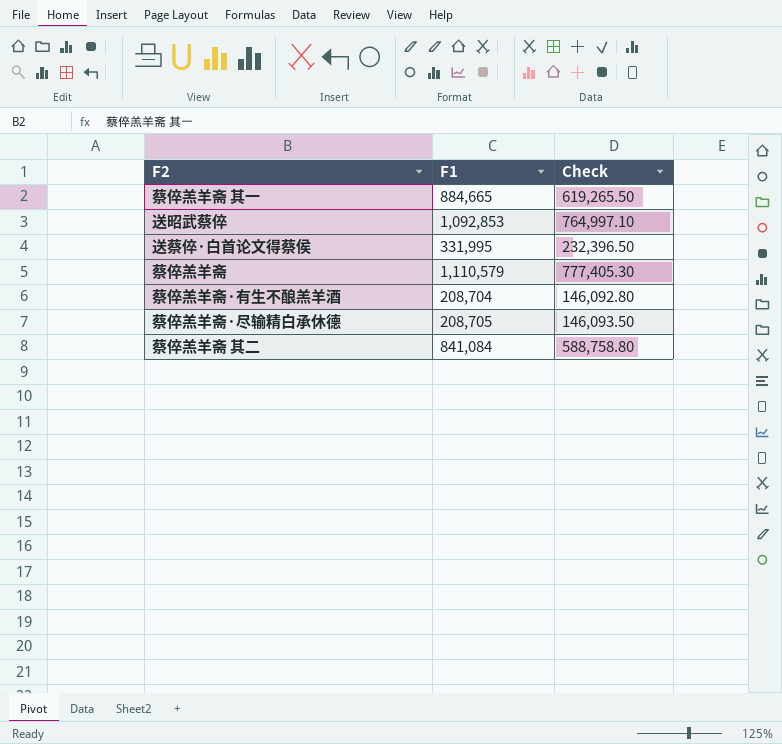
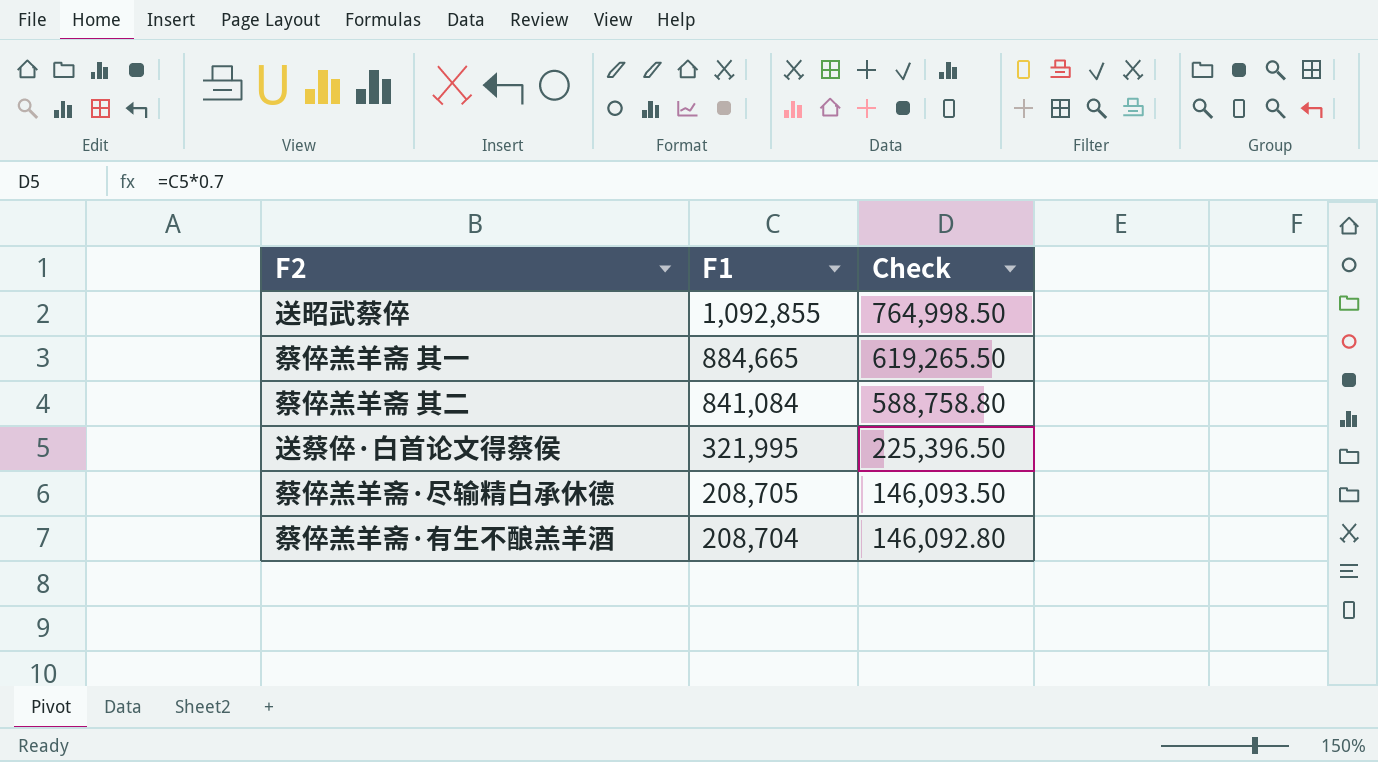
row order: none -> F1 descending
row 蔡倅羔羊斋: 1,110,579 | 777,405.30 -> none
送昭武蔡倅 | F1: 1,092,853 -> 1,092,855
送昭武蔡倅 | Check: 764,997.10 -> 764,998.50
送蔡倅·白首论文得蔡侯 | F1: 331,995 -> 321,995
送蔡倅·白首论文得蔡侯 | Check: 232,396.50 -> 225,396.50

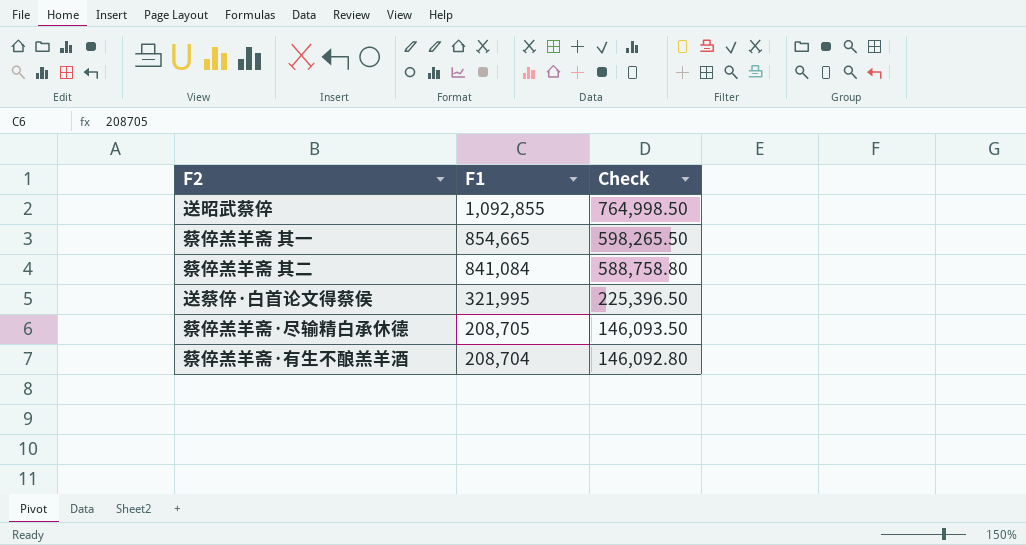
蔡倅羔羊斋 其一 | F1: 884,665 -> 854,665
蔡倅羔羊斋 其一 | Check: 619,265.50 -> 598,265.50

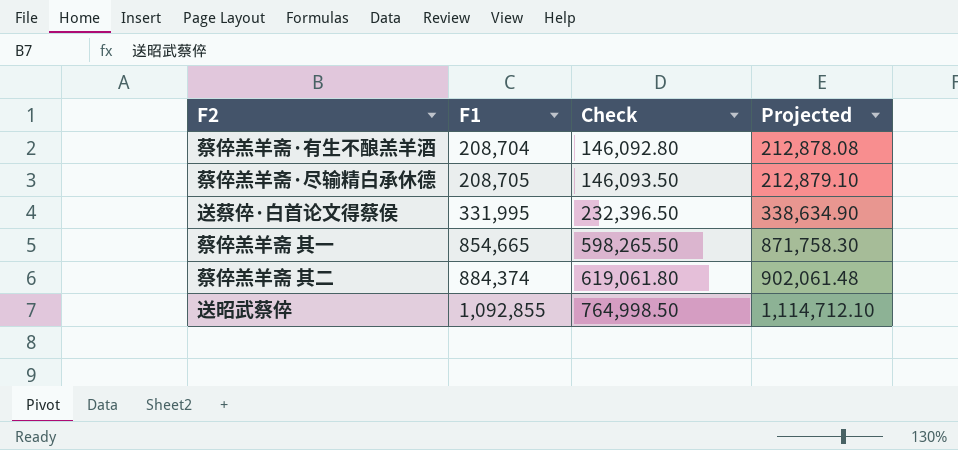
row order: F1 descending -> F1 ascending
column Projected | formula: none -> [F1] * 1.02
送蔡倅·白首论文得蔡侯 | F1: 321,995 -> 331,995
送蔡倅·白首论文得蔡侯 | Check: 225,396.50 -> 232,396.50
蔡倅羔羊斋 其二 | F1: 841,084 -> 884,374
蔡倅羔羊斋 其二 | Check: 588,758.80 -> 619,061.80

